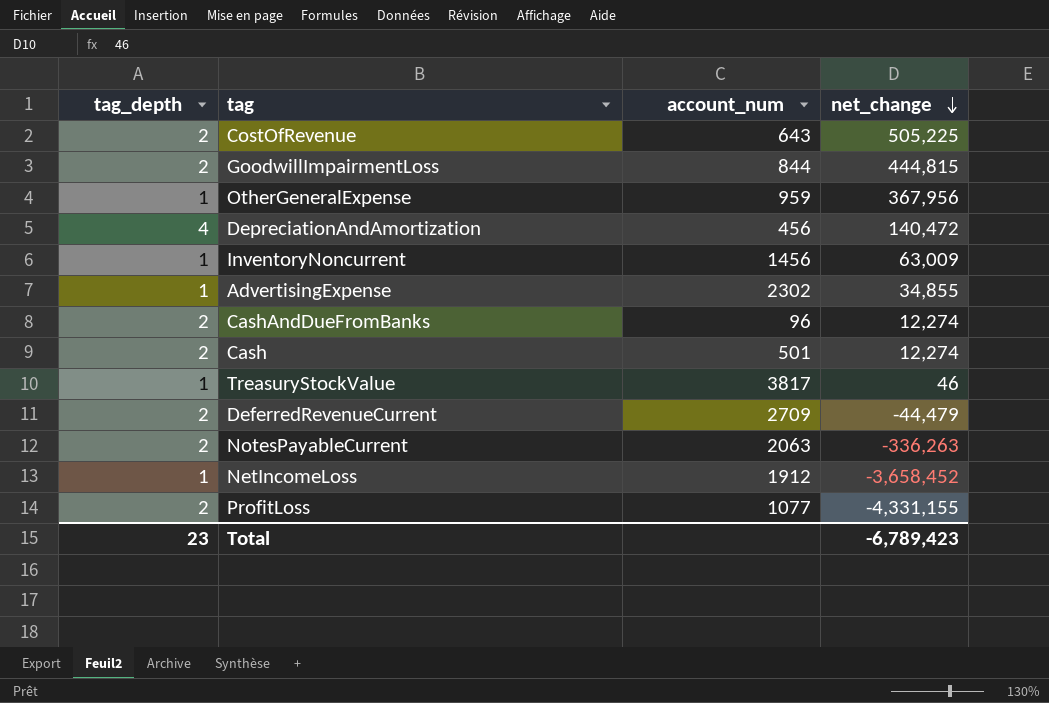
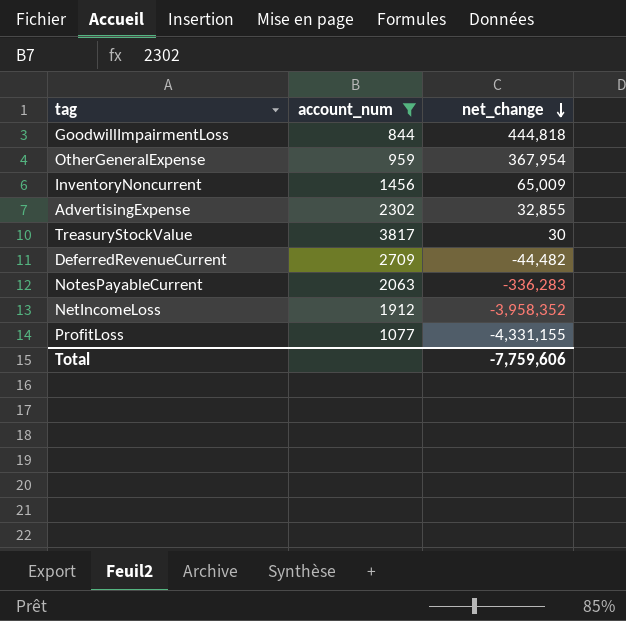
filter: none -> account_num >= 844
column tag_depth | position: 1 -> none
GoodwillImpairmentLoss | net_change: 444,815 -> 444,818
OtherGeneralExpense | net_change: 367,956 -> 367,954
InventoryNoncurrent | net_change: 63,009 -> 65,009
AdvertisingExpense | net_change: 34,855 -> 32,855
TreasuryStockValue | net_change: 46 -> 30
DeferredRevenueCurrent | net_change: -44,479 -> -44,482
NotesPayableCurrent | net_change: -336,263 -> -336,283
NetIncomeLoss | net_change: -3,658,452 -> -3,958,352
Total | net_change: -6,789,423 -> -7,759,606

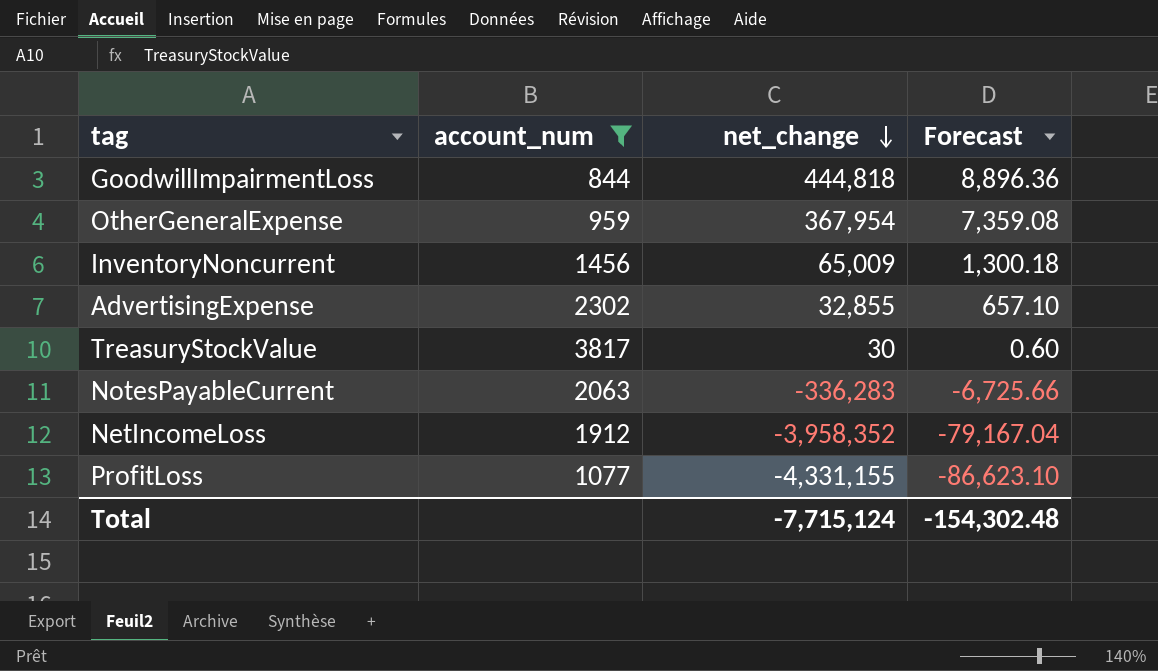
column Forecast | formula: none -> [net_change] * 0.02
row DeferredRevenueCurrent: 2709 | -44,482 -> none
Total | net_change: -7,759,606 -> -7,715,124

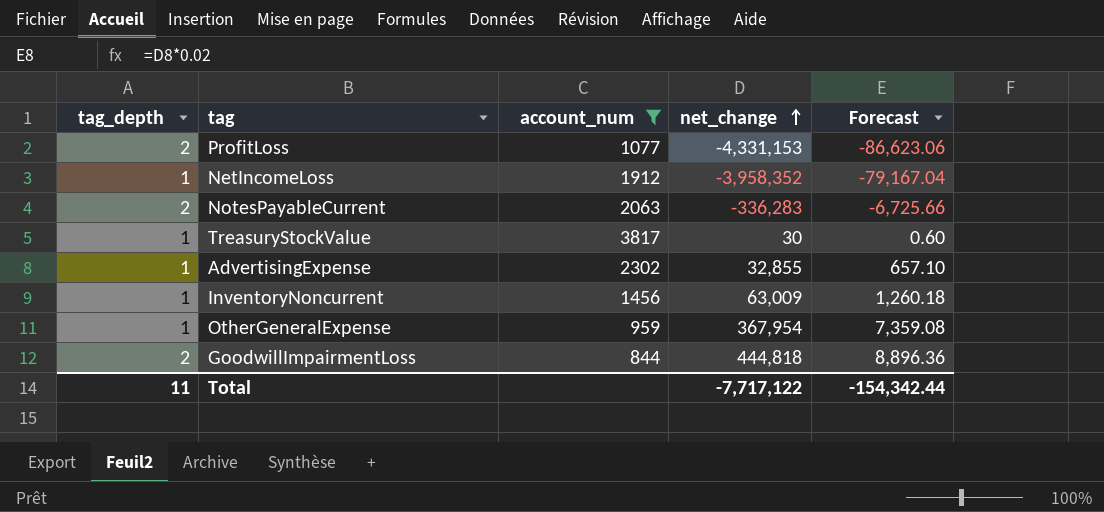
row order: net_change descending -> net_change ascending
column tag_depth | position: none -> 1
ProfitLoss | net_change: -4,331,155 -> -4,331,153
ProfitLoss | Forecast: -86,623.10 -> -86,623.06
InventoryNoncurrent | net_change: 65,009 -> 63,009
InventoryNoncurrent | Forecast: 1,300.18 -> 1,260.18
Total | net_change: -7,715,124 -> -7,717,122
Total | Forecast: -154,302.48 -> -154,342.44

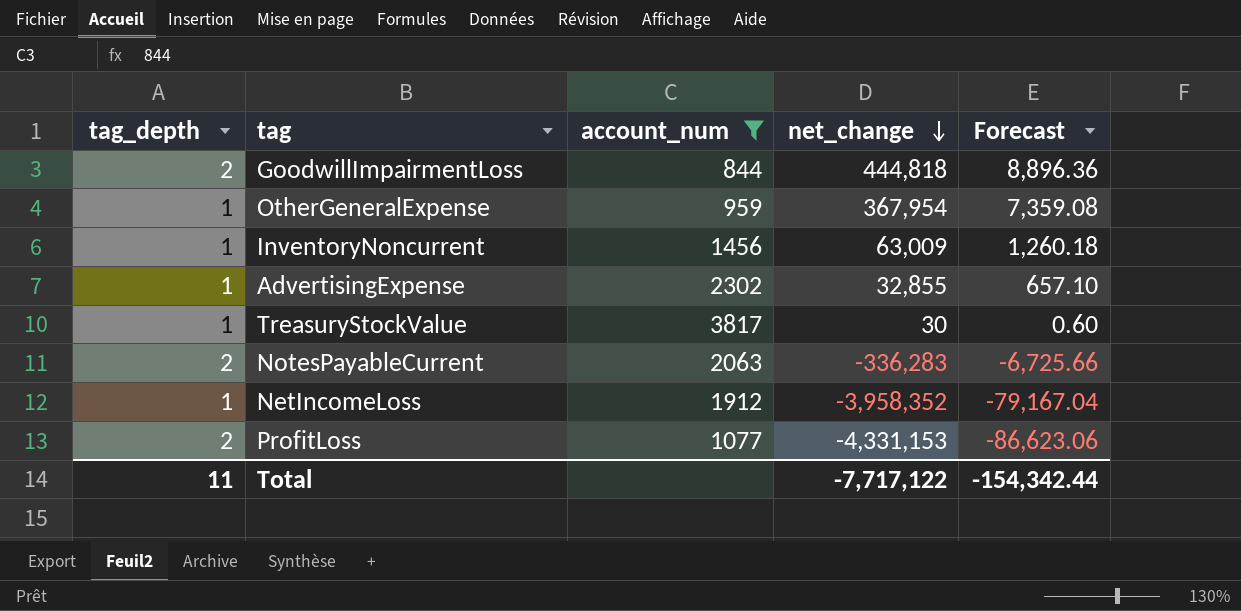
row order: net_change ascending -> net_change descending

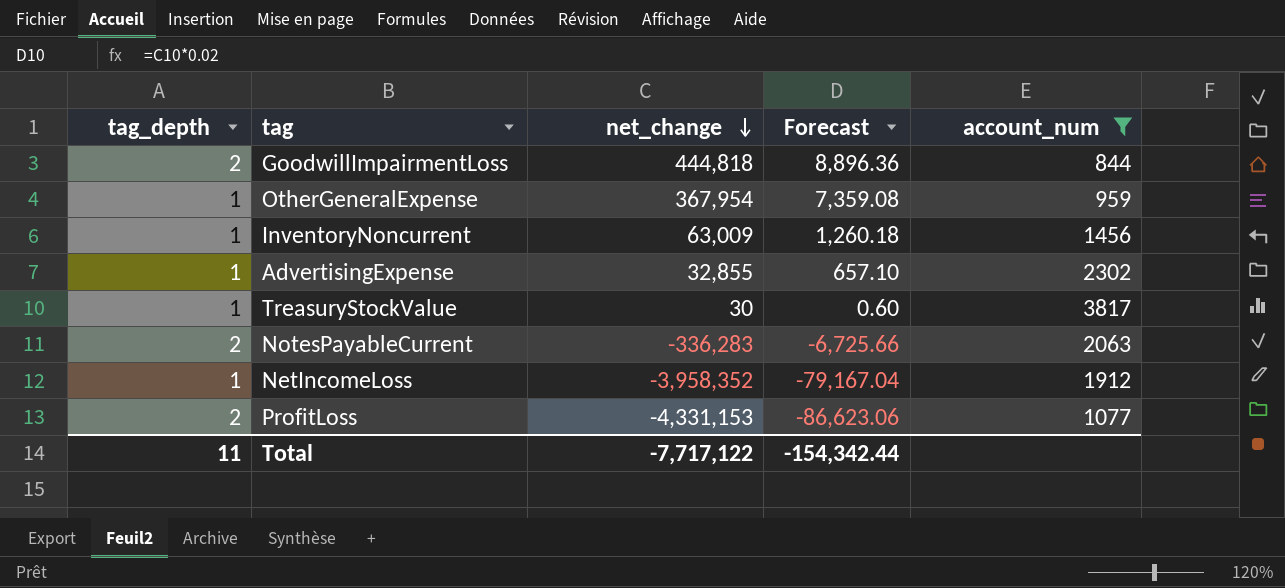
column account_num | position: 3 -> 5

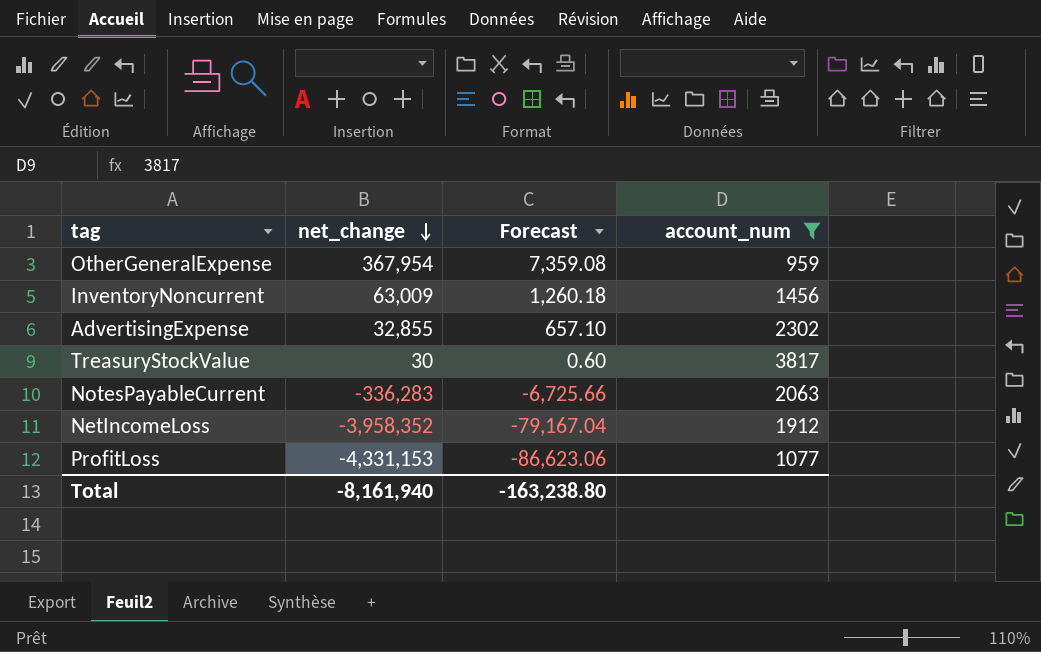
column tag_depth | position: 1 -> none
row GoodwillImpairmentLoss: 2 | 444,818 | 8,896.36 | 844 -> none
Total | net_change: -7,717,122 -> -8,161,940
Total | Forecast: -154,342.44 -> -163,238.80

